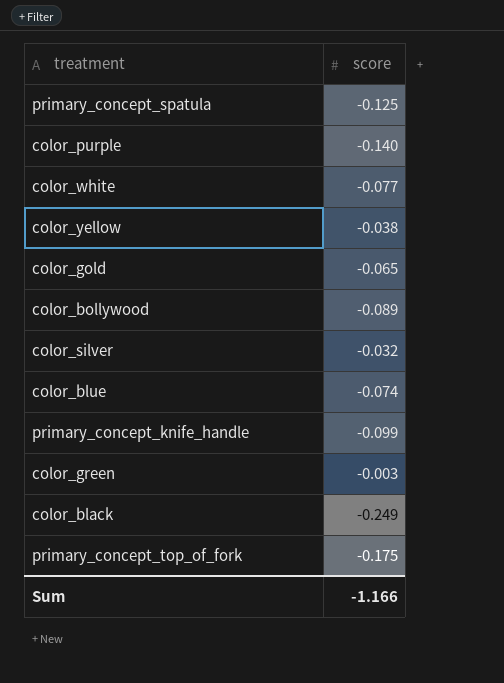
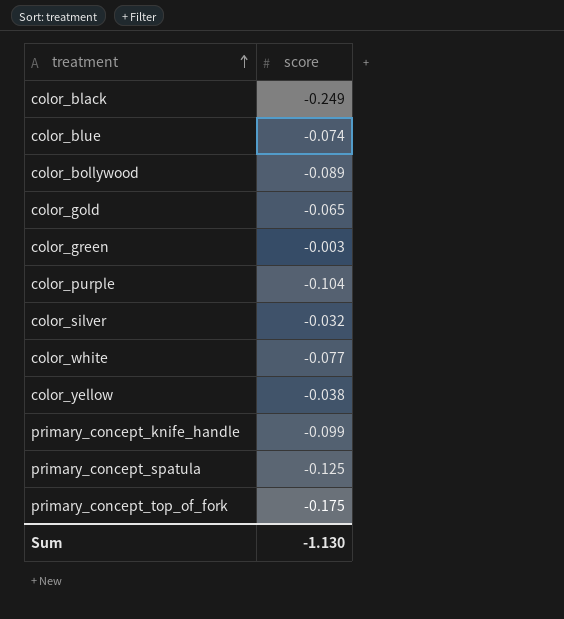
row order: none -> treatment ascending
color_purple | score: -0.140 -> -0.104
Sum | score: -1.166 -> -1.130

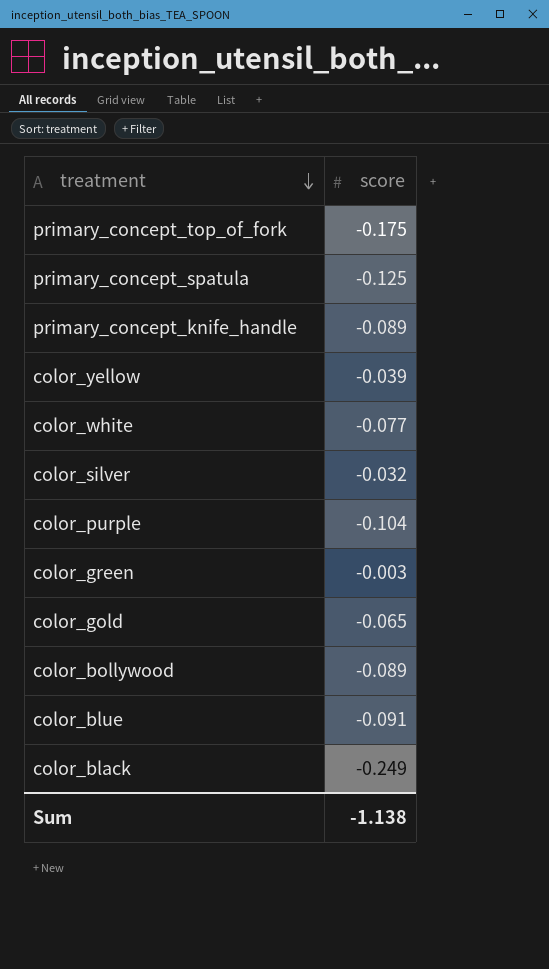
row order: treatment ascending -> treatment descending
primary_concept_knife_handle | score: -0.099 -> -0.089
color_yellow | score: -0.038 -> -0.039
color_blue | score: -0.074 -> -0.091
Sum | score: -1.130 -> -1.138

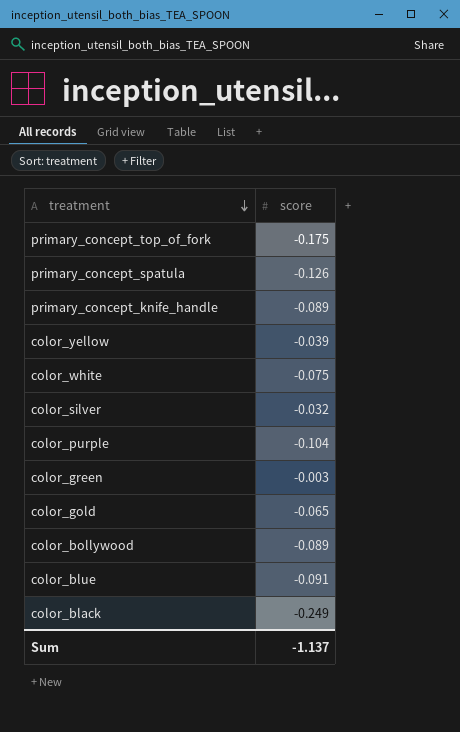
primary_concept_spatula | score: -0.125 -> -0.126
color_white | score: -0.077 -> -0.075
Sum | score: -1.138 -> -1.137

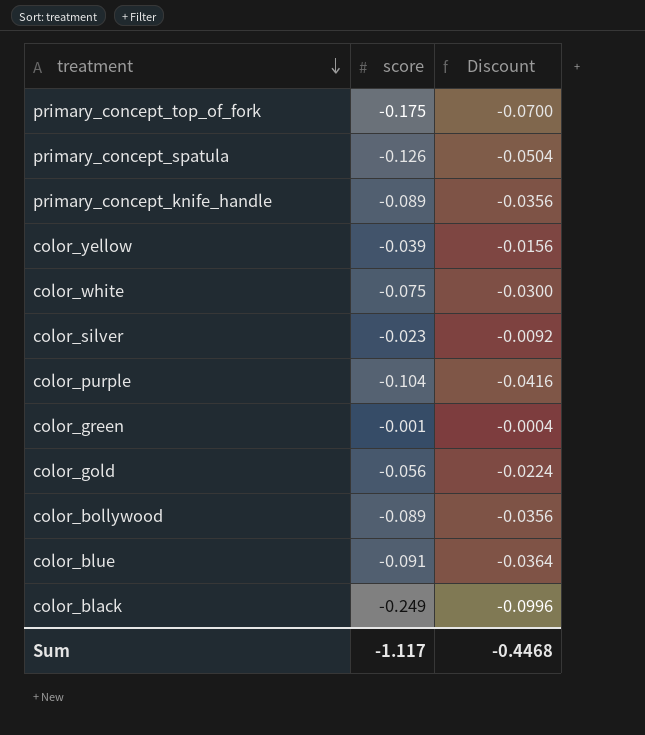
column Discount | formula: none -> [score] * 0.4
color_silver | score: -0.032 -> -0.023
color_green | score: -0.003 -> -0.001
color_gold | score: -0.065 -> -0.056
Sum | score: -1.137 -> -1.117

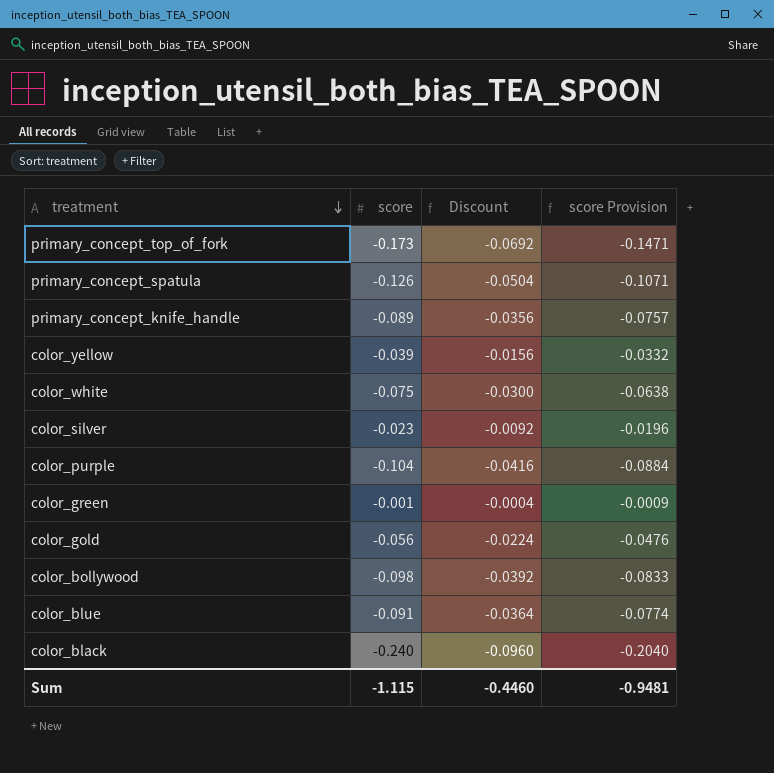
column score Provision | formula: none -> [score] * 0.85
primary_concept_top_of_fork | score: -0.175 -> -0.173
primary_concept_top_of_fork | Discount: -0.0700 -> -0.0692
color_bollywood | score: -0.089 -> -0.098
color_bollywood | Discount: -0.0356 -> -0.0392
color_black | score: -0.249 -> -0.240
color_black | Discount: -0.0996 -> -0.0960
Sum | score: -1.117 -> -1.115
Sum | Discount: -0.4468 -> -0.4460

